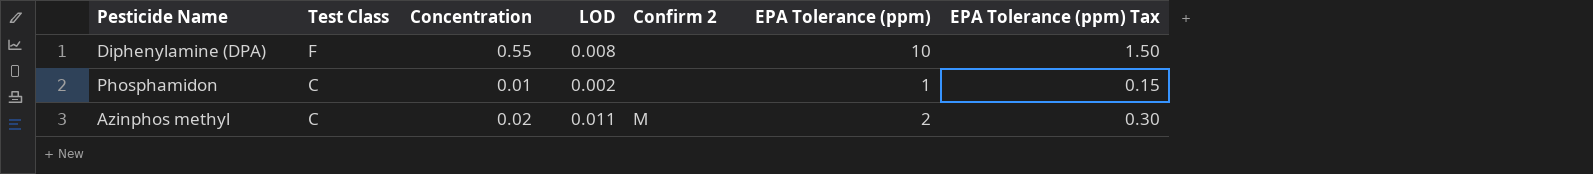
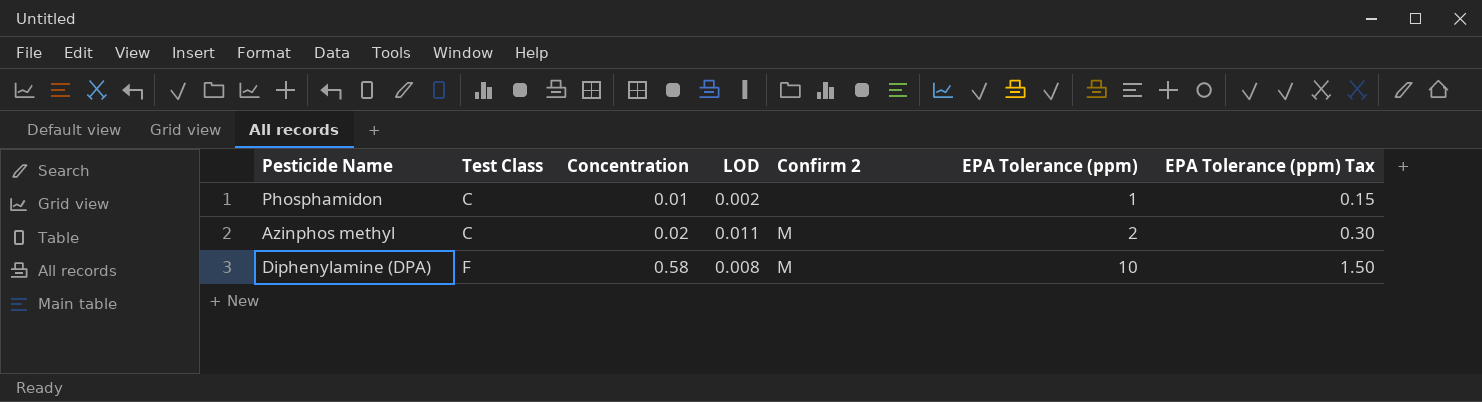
row order: Test Class descending -> Test Class ascending
Diphenylamine (DPA) | Concentration: 0.55 -> 0.58
Diphenylamine (DPA) | Confirm 2: none -> M

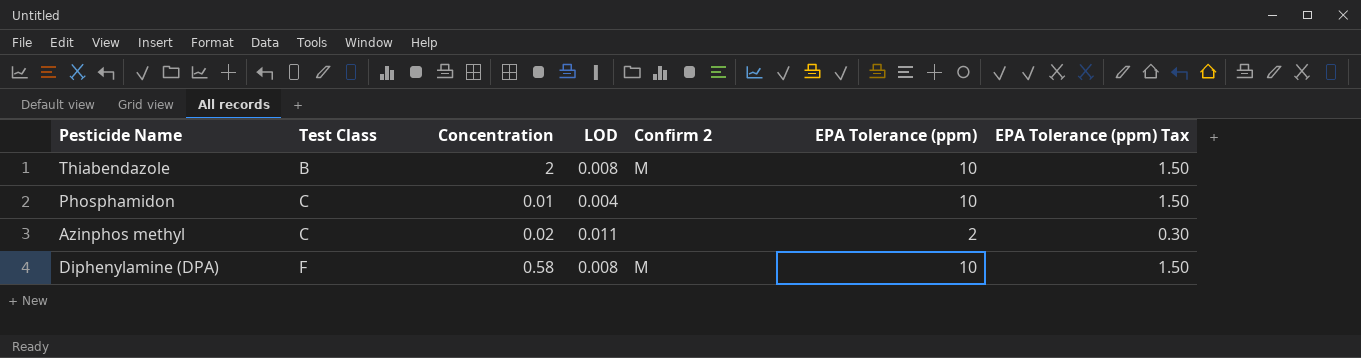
row Thiabendazole: none -> B | 2 | 0.008 | M | 10 | 1.50
Phosphamidon | LOD: 0.002 -> 0.004
Phosphamidon | EPA Tolerance (ppm): 1 -> 10
Phosphamidon | EPA Tolerance (ppm) Tax: 0.15 -> 1.50
Azinphos methyl | Confirm 2: M -> none

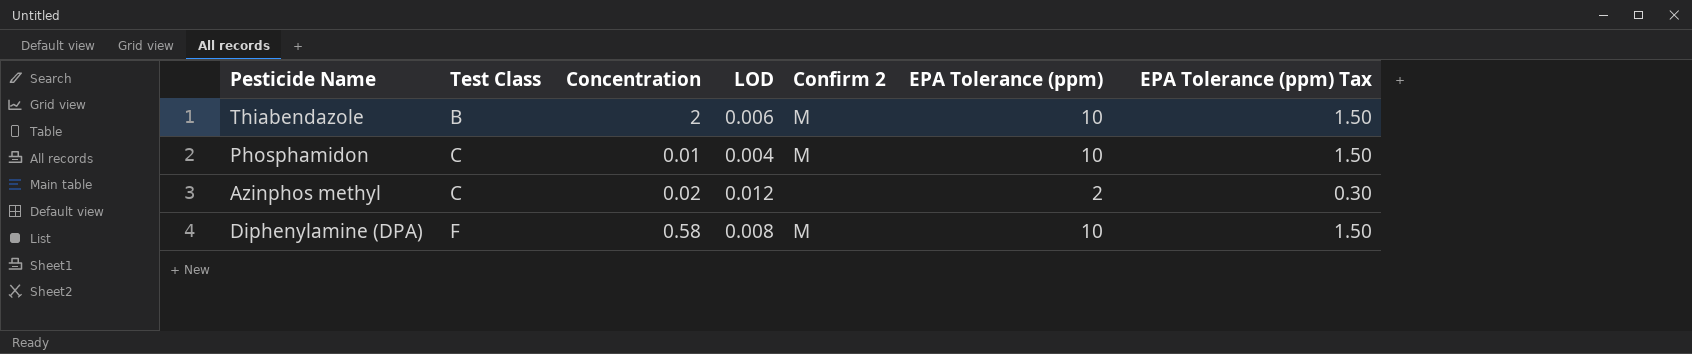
Thiabendazole | LOD: 0.008 -> 0.006
Phosphamidon | Confirm 2: none -> M
Azinphos methyl | LOD: 0.011 -> 0.012

